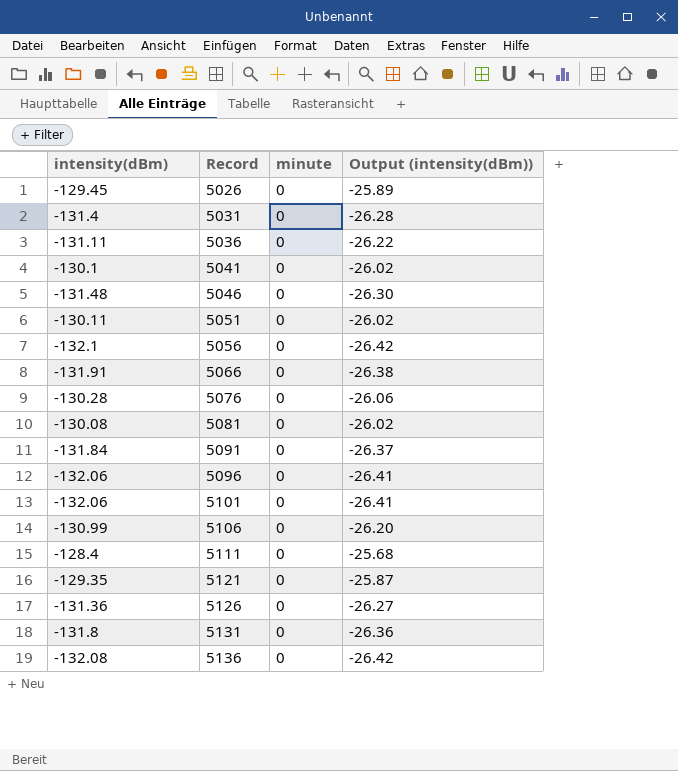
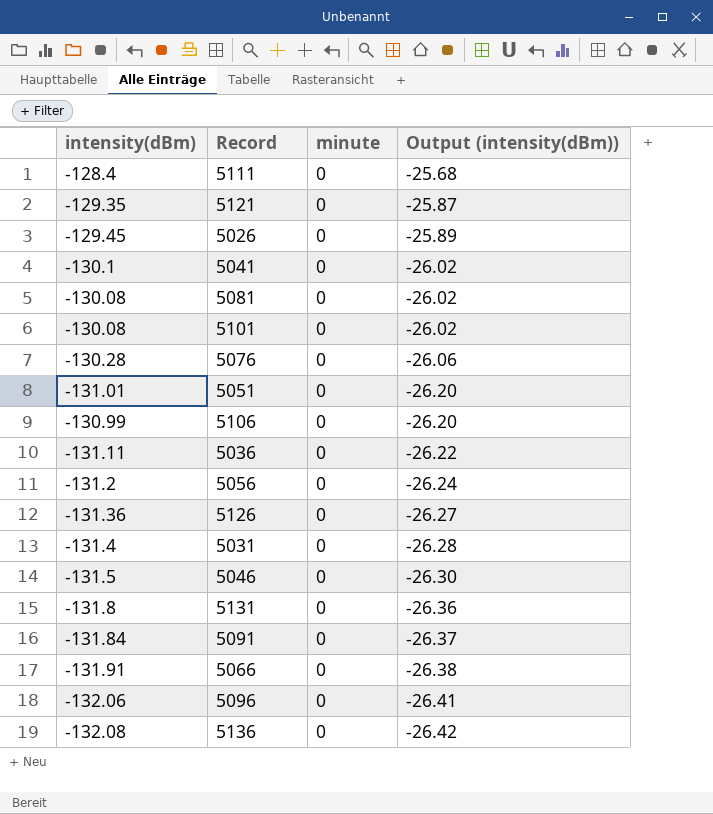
row order: Record ascending -> Output (intensity(dBm)) descending
5101 | intensity(dBm): -132.06 -> -130.08
5101 | Output (intensity(dBm)): -26.41 -> -26.02
5051 | intensity(dBm): -130.11 -> -131.01
5051 | Output (intensity(dBm)): -26.02 -> -26.20
5056 | intensity(dBm): -132.1 -> -131.2
5056 | Output (intensity(dBm)): -26.42 -> -26.24
5046 | intensity(dBm): -131.48 -> -131.5

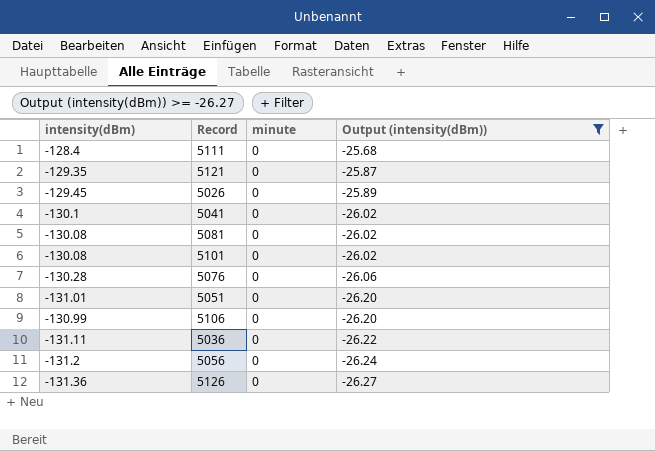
filter: none -> Output (intensity(dBm)) >= -26.27

